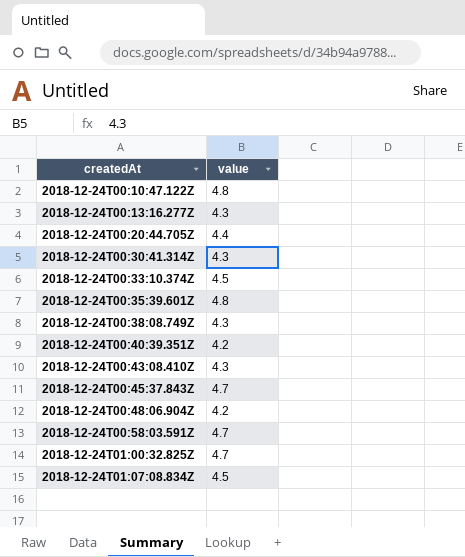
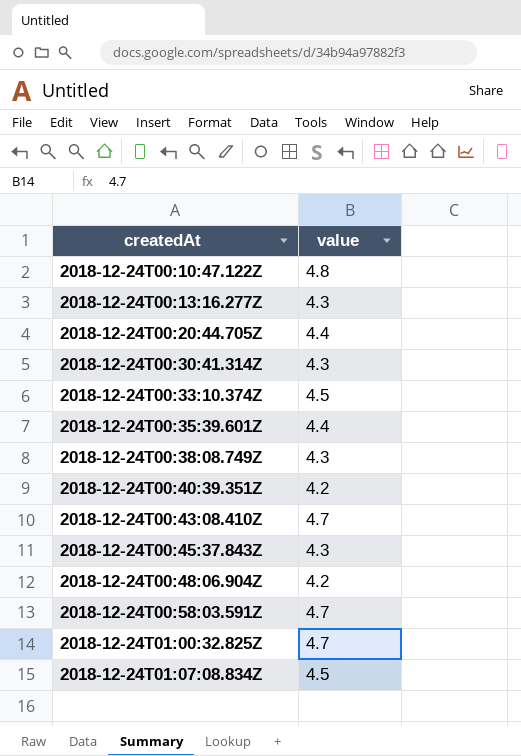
2018-12-24T00:35:39.601Z | value: 4.8 -> 4.4
2018-12-24T00:43:08.410Z | value: 4.3 -> 4.7
2018-12-24T00:45:37.843Z | value: 4.7 -> 4.3

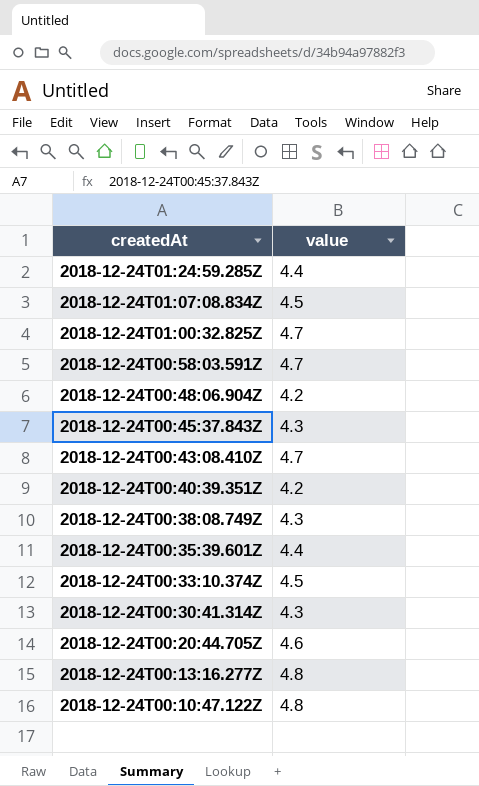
row order: createdAt ascending -> createdAt descending
row 2018-12-24T01:24:59.285Z: none -> 4.4
2018-12-24T00:20:44.705Z | value: 4.4 -> 4.6
2018-12-24T00:13:16.277Z | value: 4.3 -> 4.8

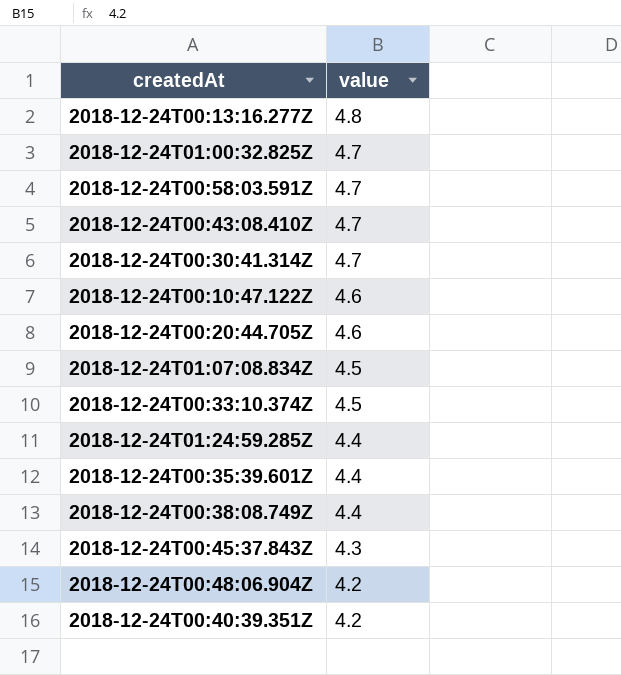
row order: createdAt descending -> value descending
2018-12-24T00:30:41.314Z | value: 4.3 -> 4.7
2018-12-24T00:10:47.122Z | value: 4.8 -> 4.6
2018-12-24T00:38:08.749Z | value: 4.3 -> 4.4

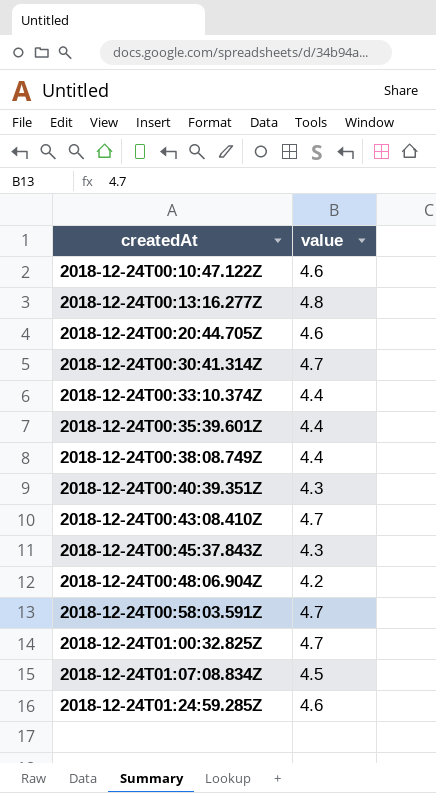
row order: value descending -> createdAt ascending
2018-12-24T00:33:10.374Z | value: 4.5 -> 4.4
2018-12-24T00:40:39.351Z | value: 4.2 -> 4.3
2018-12-24T01:24:59.285Z | value: 4.4 -> 4.6

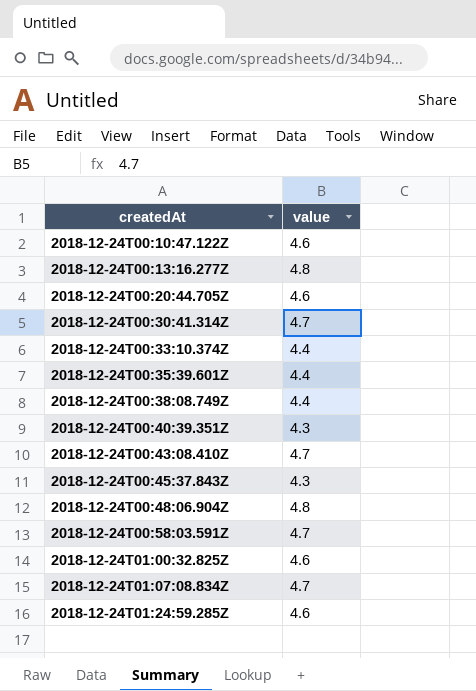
2018-12-24T00:48:06.904Z | value: 4.2 -> 4.8
2018-12-24T01:00:32.825Z | value: 4.7 -> 4.6
2018-12-24T01:07:08.834Z | value: 4.5 -> 4.7

